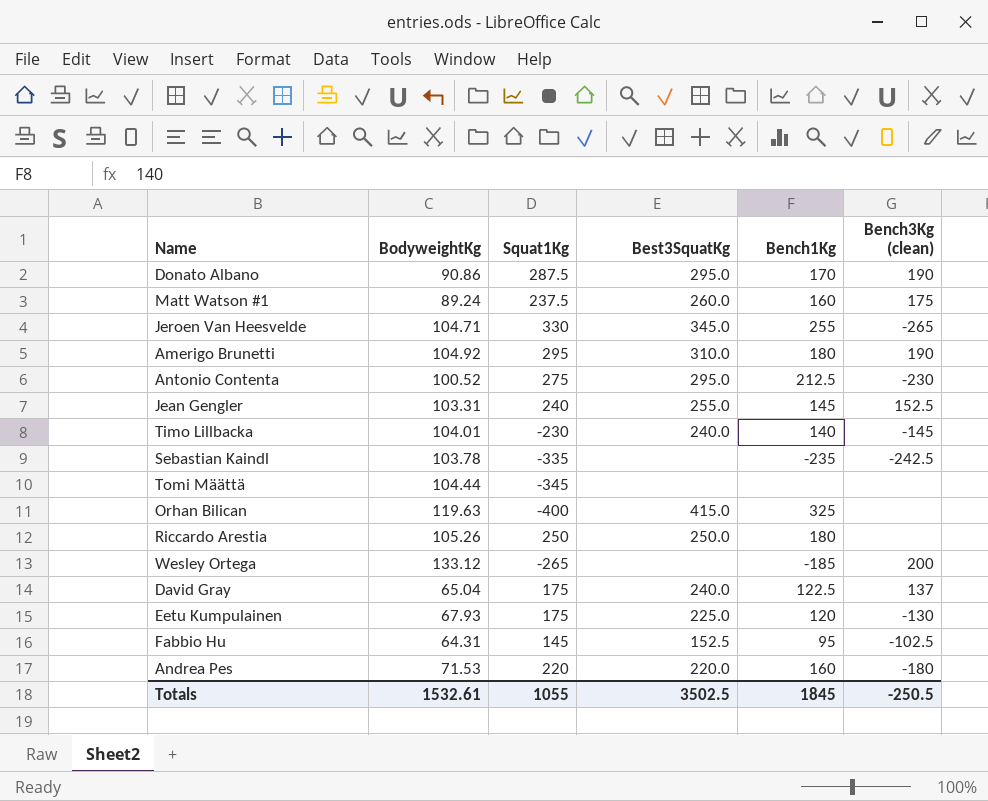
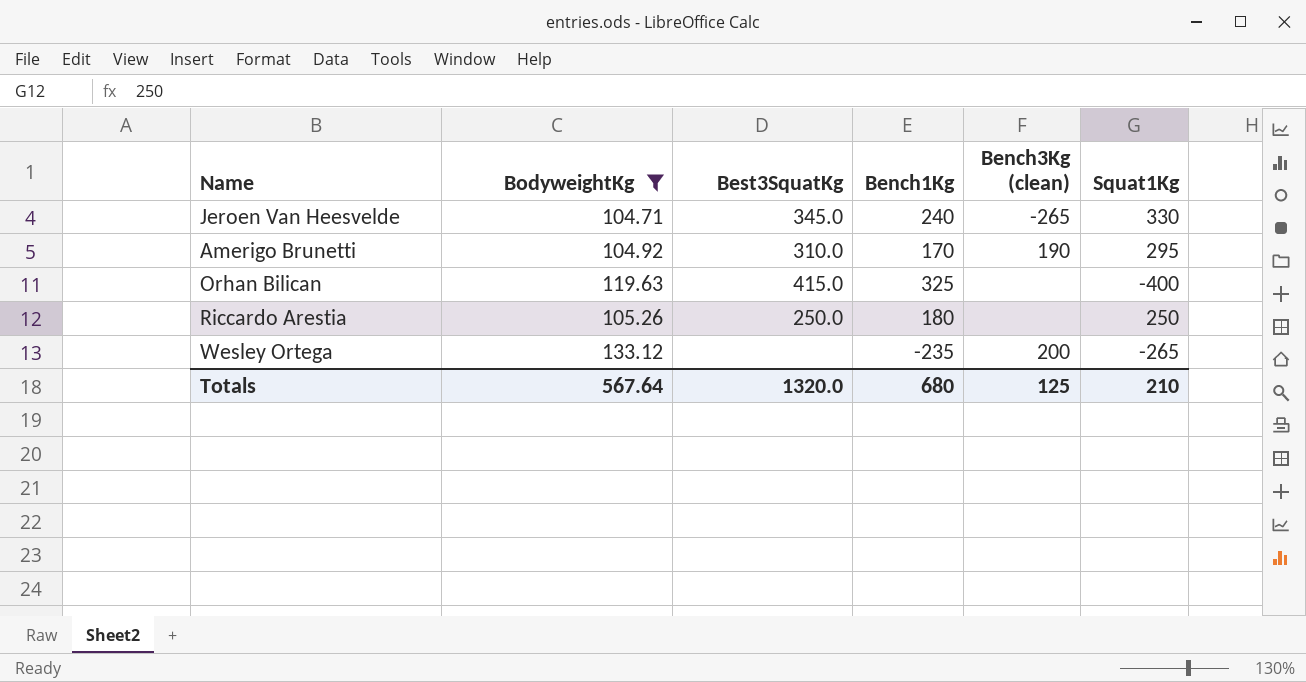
filter: none -> BodyweightKg >= 104.71
column Squat1Kg | position: 3 -> 6
Jeroen Van Heesvelde | Bench1Kg: 255 -> 240
Amerigo Brunetti | Bench1Kg: 180 -> 170
Wesley Ortega | Bench1Kg: -185 -> -235
Totals | BodyweightKg: 1532.61 -> 567.64
Totals | Best3SquatKg: 3502.5 -> 1320.0
Totals | Bench1Kg: 1845 -> 680
Totals | Bench3Kg (clean): -250.5 -> 125
Totals | Squat1Kg: 1055 -> 210

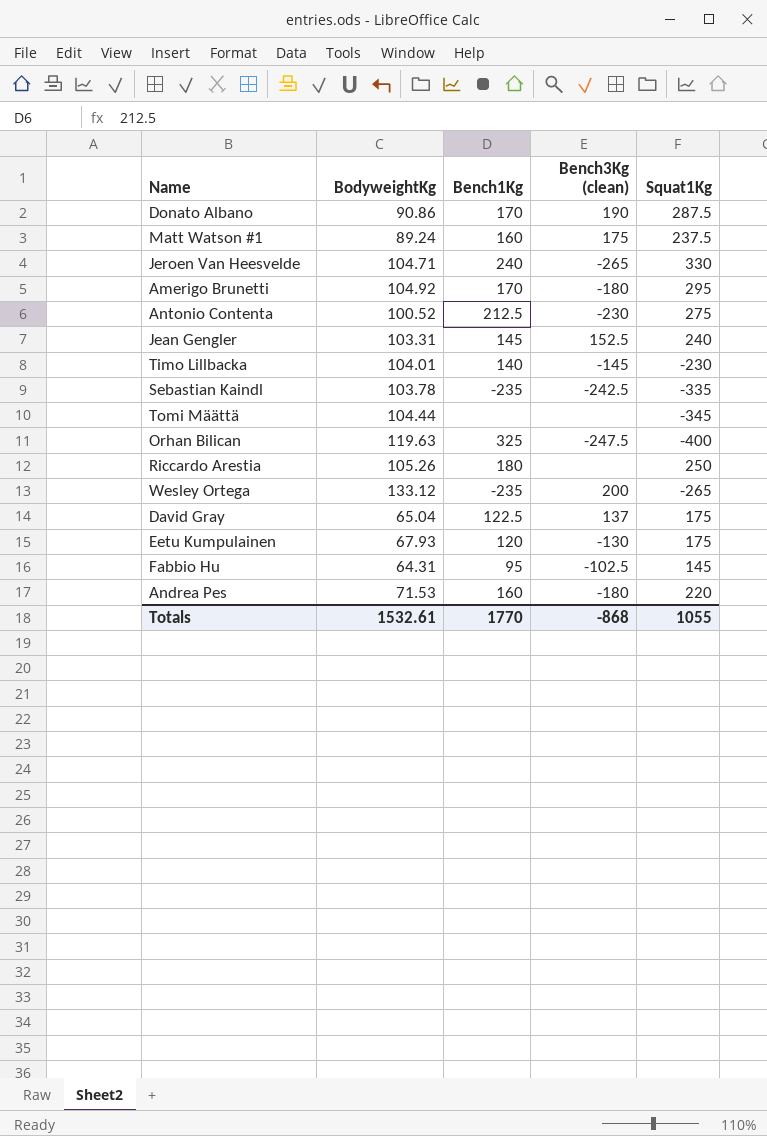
filter: BodyweightKg >= 104.71 -> none
column Best3SquatKg | position: 3 -> none
Amerigo Brunetti | Bench3Kg (clean): 190 -> -180
Orhan Bilican | Bench3Kg (clean): none -> -247.5
Totals | BodyweightKg: 567.64 -> 1532.61
Totals | Bench1Kg: 680 -> 1770
Totals | Bench3Kg (clean): 125 -> -868
Totals | Squat1Kg: 210 -> 1055

